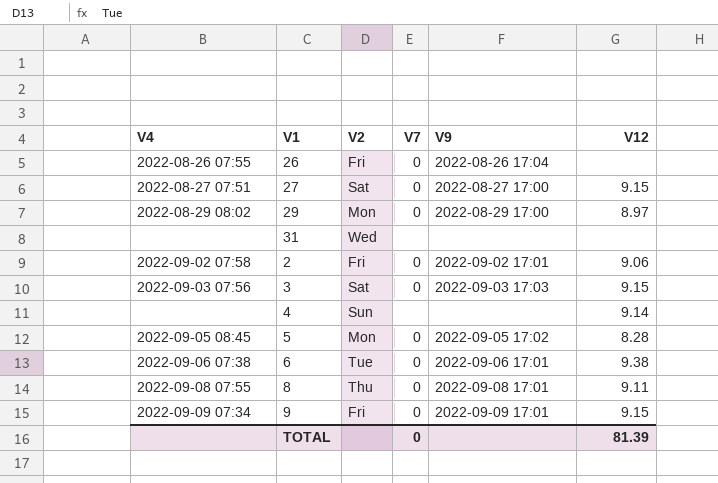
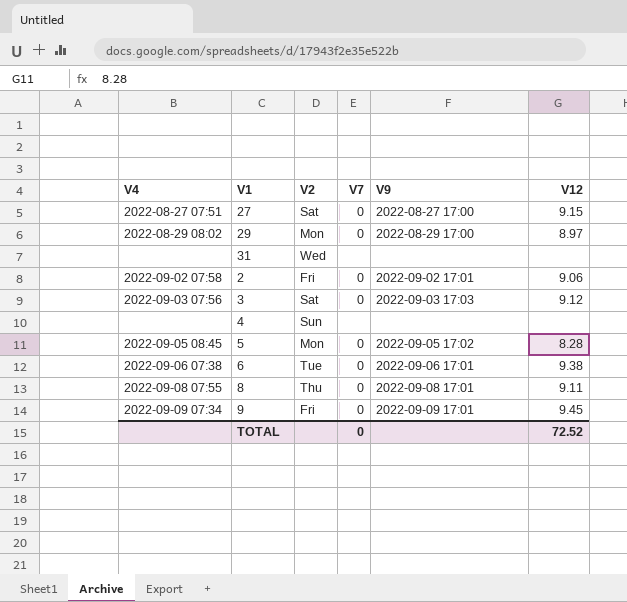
row 26: 2022-08-26 07:55 | Fri | 0 | 2022-08-26 17:04 | none -> none
3 | V12: 9.15 -> 9.12
4 | V12: 9.14 -> none
9 | V12: 9.15 -> 9.45
TOTAL | V12: 81.39 -> 72.52

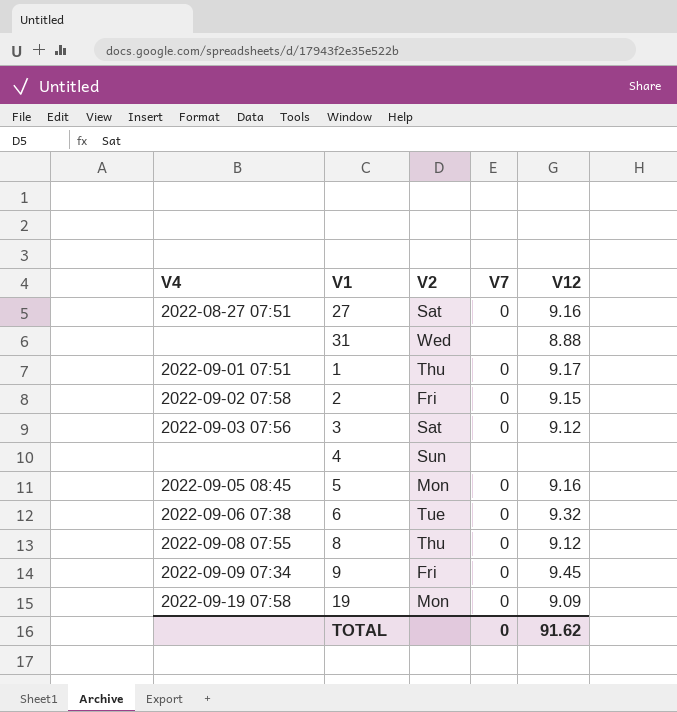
column V9 | position: 5 -> none
row 29: 2022-08-29 08:02 | Mon | 0 | 2022-08-29 17:00 | 8.97 -> none
27 | V12: 9.15 -> 9.16
31 | V12: none -> 8.88
row 1: none -> 2022-09-01 07:51 | Thu | 0 | 9.17
2 | V12: 9.06 -> 9.15
5 | V12: 8.28 -> 9.16
6 | V12: 9.38 -> 9.32
8 | V12: 9.11 -> 9.12
row 19: none -> 2022-09-19 07:58 | Mon | 0 | 9.09
TOTAL | V12: 72.52 -> 91.62

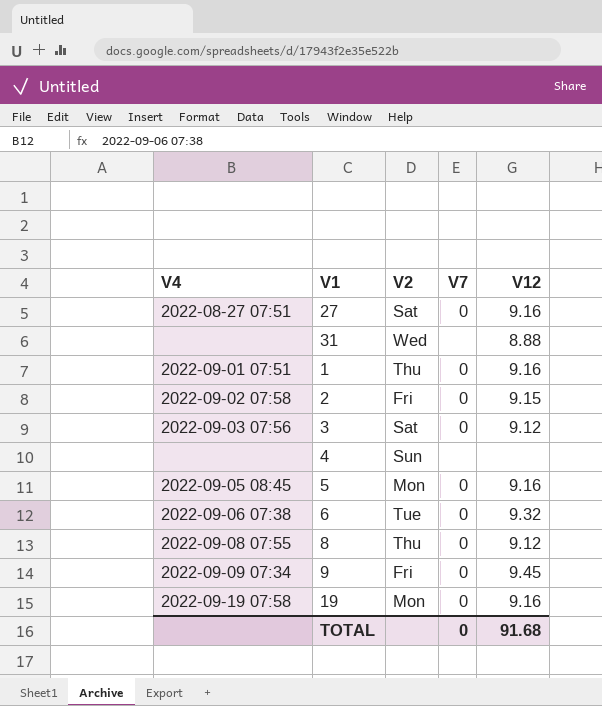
1 | V12: 9.17 -> 9.16
19 | V12: 9.09 -> 9.16
TOTAL | V12: 91.62 -> 91.68

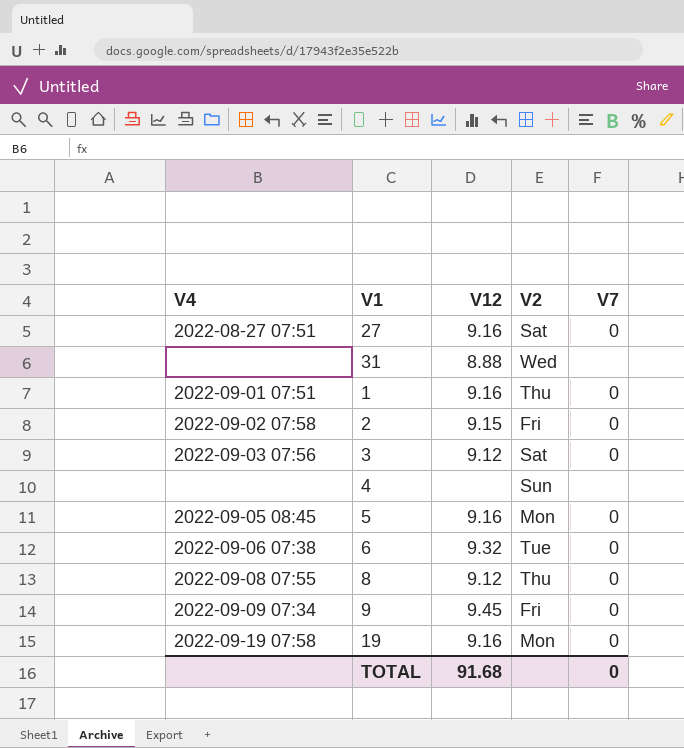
column V12 | position: 5 -> 3

